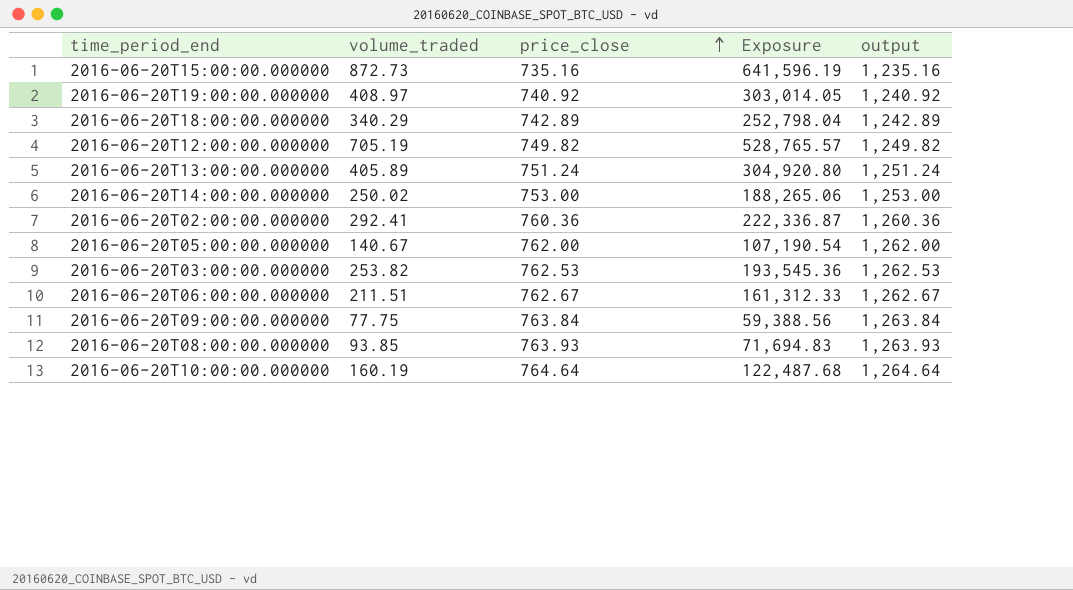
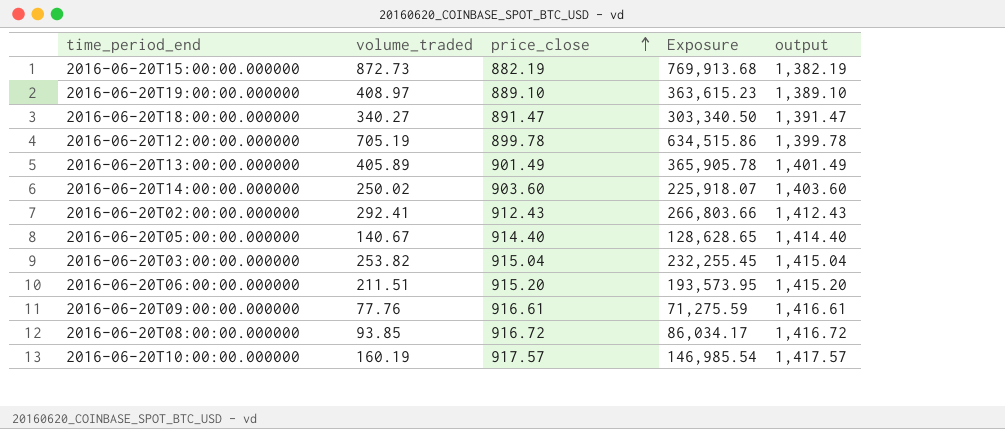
2016-06-20T15:00:00.000000 | price_close: 735.16 -> 882.19
2016-06-20T15:00:00.000000 | Exposure: 641,596.19 -> 769,913.68
2016-06-20T15:00:00.000000 | output: 1,235.16 -> 1,382.19
2016-06-20T19:00:00.000000 | price_close: 740.92 -> 889.10
2016-06-20T19:00:00.000000 | Exposure: 303,014.05 -> 363,615.23
2016-06-20T19:00:00.000000 | output: 1,240.92 -> 1,389.10
2016-06-20T18:00:00.000000 | volume_traded: 340.29 -> 340.27
2016-06-20T18:00:00.000000 | price_close: 742.89 -> 891.47
2016-06-20T18:00:00.000000 | Exposure: 252,798.04 -> 303,340.50
2016-06-20T18:00:00.000000 | output: 1,242.89 -> 1,391.47
2016-06-20T12:00:00.000000 | price_close: 749.82 -> 899.78
2016-06-20T12:00:00.000000 | Exposure: 528,765.57 -> 634,515.86
2016-06-20T12:00:00.000000 | output: 1,249.82 -> 1,399.78
2016-06-20T13:00:00.000000 | price_close: 751.24 -> 901.49
2016-06-20T13:00:00.000000 | Exposure: 304,920.80 -> 365,905.78
2016-06-20T13:00:00.000000 | output: 1,251.24 -> 1,401.49
2016-06-20T14:00:00.000000 | price_close: 753.00 -> 903.60
2016-06-20T14:00:00.000000 | Exposure: 188,265.06 -> 225,918.07
2016-06-20T14:00:00.000000 | output: 1,253.00 -> 1,403.60
2016-06-20T02:00:00.000000 | price_close: 760.36 -> 912.43
2016-06-20T02:00:00.000000 | Exposure: 222,336.87 -> 266,803.66
2016-06-20T02:00:00.000000 | output: 1,260.36 -> 1,412.43
2016-06-20T05:00:00.000000 | price_close: 762.00 -> 914.40
2016-06-20T05:00:00.000000 | Exposure: 107,190.54 -> 128,628.65
2016-06-20T05:00:00.000000 | output: 1,262.00 -> 1,414.40
2016-06-20T03:00:00.000000 | price_close: 762.53 -> 915.04
2016-06-20T03:00:00.000000 | Exposure: 193,545.36 -> 232,255.45
2016-06-20T03:00:00.000000 | output: 1,262.53 -> 1,415.04
2016-06-20T06:00:00.000000 | price_close: 762.67 -> 915.20
2016-06-20T06:00:00.000000 | Exposure: 161,312.33 -> 193,573.95
2016-06-20T06:00:00.000000 | output: 1,262.67 -> 1,415.20
2016-06-20T09:00:00.000000 | volume_traded: 77.75 -> 77.76
2016-06-20T09:00:00.000000 | price_close: 763.84 -> 916.61
2016-06-20T09:00:00.000000 | Exposure: 59,388.56 -> 71,275.59
2016-06-20T09:00:00.000000 | output: 1,263.84 -> 1,416.61
2016-06-20T08:00:00.000000 | price_close: 763.93 -> 916.72
2016-06-20T08:00:00.000000 | Exposure: 71,694.83 -> 86,034.17
2016-06-20T08:00:00.000000 | output: 1,263.93 -> 1,416.72
2016-06-20T10:00:00.000000 | price_close: 764.64 -> 917.57
2016-06-20T10:00:00.000000 | Exposure: 122,487.68 -> 146,985.54
2016-06-20T10:00:00.000000 | output: 1,264.64 -> 1,417.57

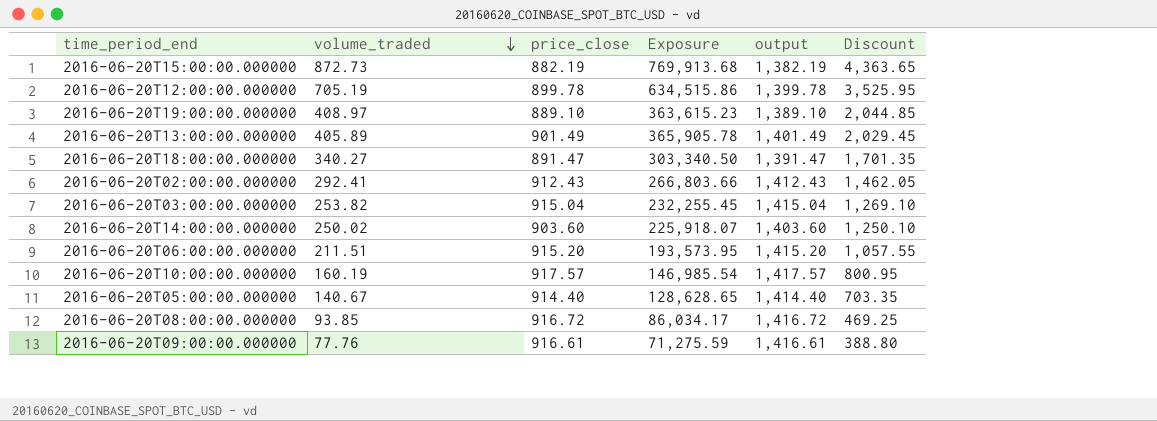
row order: price_close ascending -> volume_traded descending
column Discount | formula: none -> [volume_traded] * 5

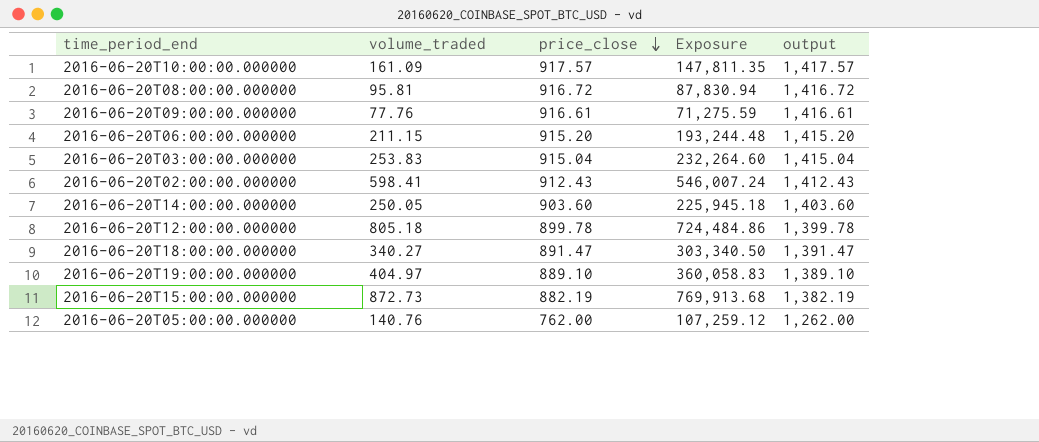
row order: volume_traded descending -> price_close descending
column Discount | formula: [volume_traded] * 5 -> none
row 2016-06-20T13:00:00.000000: 405.89 | 901.49 | 365,905.78 | 1,401.49 | 2,029.45 -> none
2016-06-20T10:00:00.000000 | volume_traded: 160.19 -> 161.09
2016-06-20T10:00:00.000000 | Exposure: 146,985.54 -> 147,811.35
2016-06-20T08:00:00.000000 | volume_traded: 93.85 -> 95.81
2016-06-20T08:00:00.000000 | Exposure: 86,034.17 -> 87,830.94
2016-06-20T06:00:00.000000 | volume_traded: 211.51 -> 211.15
2016-06-20T06:00:00.000000 | Exposure: 193,573.95 -> 193,244.48
2016-06-20T03:00:00.000000 | volume_traded: 253.82 -> 253.83
2016-06-20T03:00:00.000000 | Exposure: 232,255.45 -> 232,264.60
2016-06-20T02:00:00.000000 | volume_traded: 292.41 -> 598.41
2016-06-20T02:00:00.000000 | Exposure: 266,803.66 -> 546,007.24
2016-06-20T14:00:00.000000 | volume_traded: 250.02 -> 250.05
2016-06-20T14:00:00.000000 | Exposure: 225,918.07 -> 225,945.18
2016-06-20T12:00:00.000000 | volume_traded: 705.19 -> 805.18
2016-06-20T12:00:00.000000 | Exposure: 634,515.86 -> 724,484.86
2016-06-20T19:00:00.000000 | volume_traded: 408.97 -> 404.97
2016-06-20T19:00:00.000000 | Exposure: 363,615.23 -> 360,058.83
2016-06-20T05:00:00.000000 | volume_traded: 140.67 -> 140.76
2016-06-20T05:00:00.000000 | price_close: 914.40 -> 762.00
2016-06-20T05:00:00.000000 | Exposure: 128,628.65 -> 107,259.12
2016-06-20T05:00:00.000000 | output: 1,414.40 -> 1,262.00

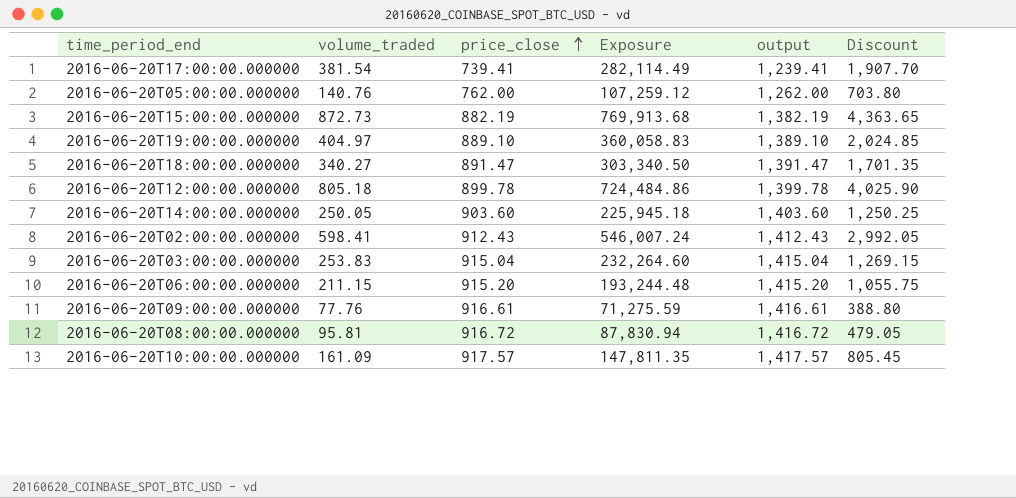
row order: price_close descending -> price_close ascending
column Discount | formula: none -> [volume_traded] * 5
row 2016-06-20T17:00:00.000000: none -> 381.54 | 739.41 | 282,114.49 | 1,239.41 | 1,907.70

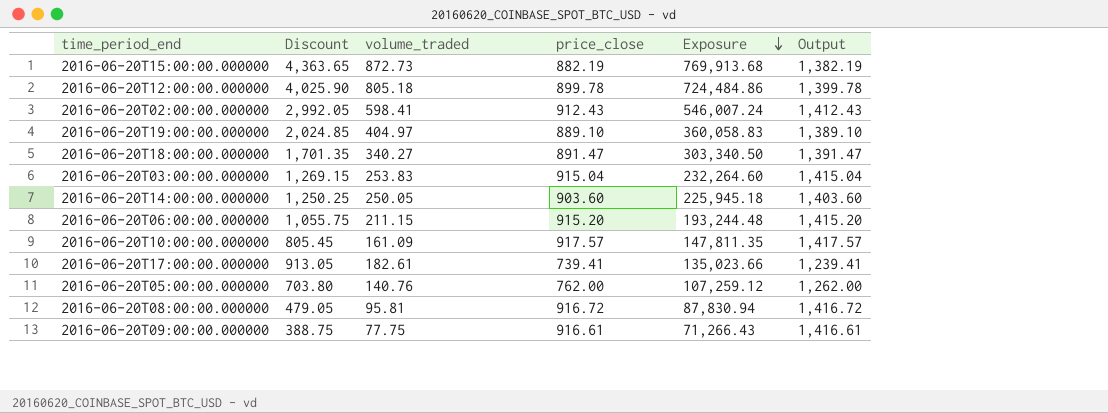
row order: price_close ascending -> Exposure descending
column Discount | position: 6 -> 2
column name: output -> Output
2016-06-20T17:00:00.000000 | Discount: 1,907.70 -> 913.05
2016-06-20T17:00:00.000000 | volume_traded: 381.54 -> 182.61
2016-06-20T17:00:00.000000 | Exposure: 282,114.49 -> 135,023.66
2016-06-20T09:00:00.000000 | Discount: 388.80 -> 388.75
2016-06-20T09:00:00.000000 | volume_traded: 77.76 -> 77.75
2016-06-20T09:00:00.000000 | Exposure: 71,275.59 -> 71,266.43

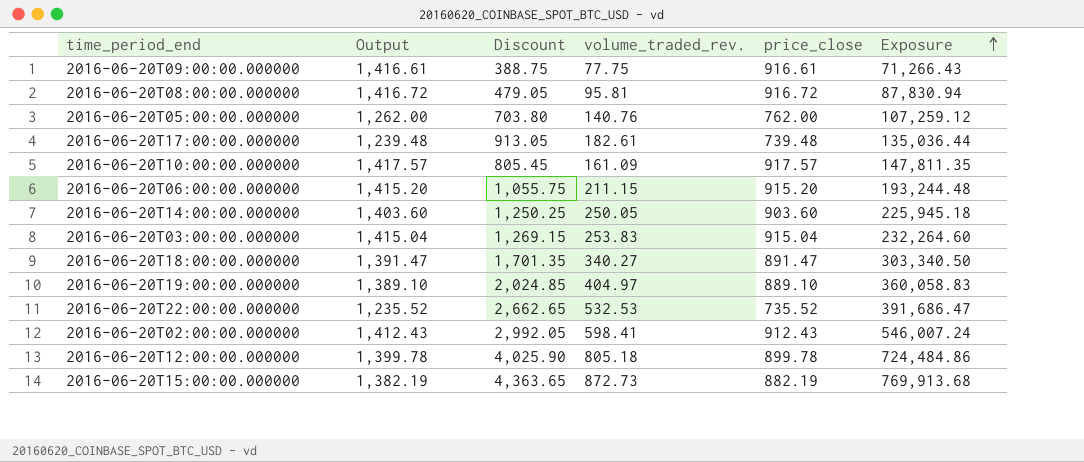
row order: Exposure descending -> Exposure ascending
column Output | position: 6 -> 2
column name: volume_traded -> volume_traded_rev.
2016-06-20T17:00:00.000000 | Output: 1,239.41 -> 1,239.48
2016-06-20T17:00:00.000000 | price_close: 739.41 -> 739.48
2016-06-20T17:00:00.000000 | Exposure: 135,023.66 -> 135,036.44
row 2016-06-20T22:00:00.000000: none -> 1,235.52 | 2,662.65 | 532.53 | 735.52 | 391,686.47

